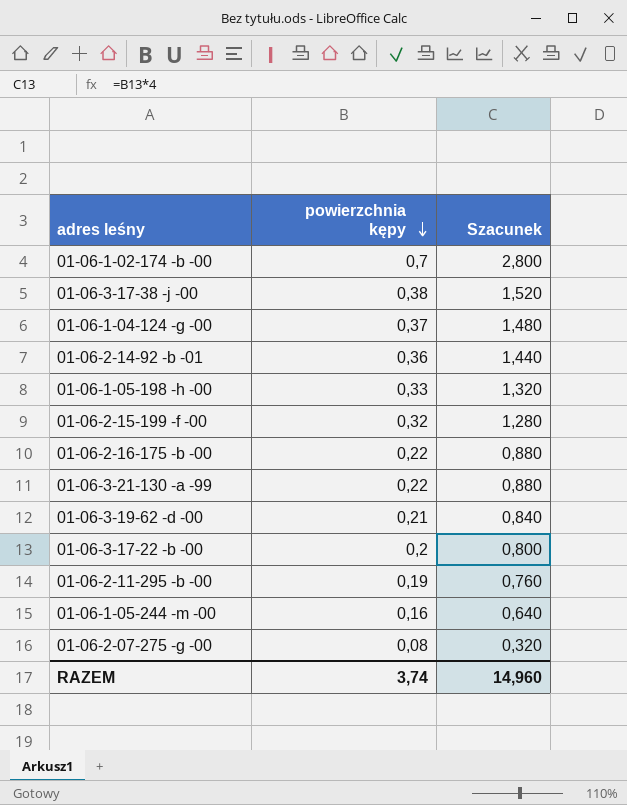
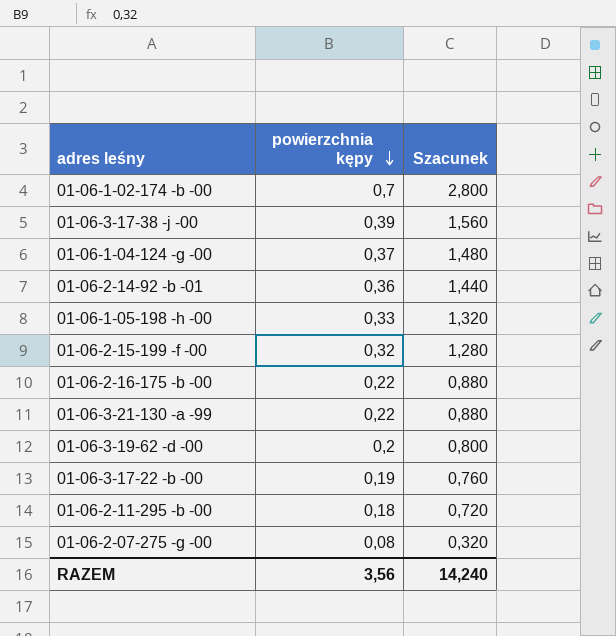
row 01-06-1-05-244 -m -00: 0,16 | 0,640 -> none
01-06-3-17-38 -j -00 | powierzchnia kępy: 0,38 -> 0,39
01-06-3-17-38 -j -00 | Szacunek: 1,520 -> 1,560
01-06-3-19-62 -d -00 | powierzchnia kępy: 0,21 -> 0,2
01-06-3-19-62 -d -00 | Szacunek: 0,840 -> 0,800
01-06-3-17-22 -b -00 | powierzchnia kępy: 0,2 -> 0,19
01-06-3-17-22 -b -00 | Szacunek: 0,800 -> 0,760
01-06-2-11-295 -b -00 | powierzchnia kępy: 0,19 -> 0,18
01-06-2-11-295 -b -00 | Szacunek: 0,760 -> 0,720
RAZEM | powierzchnia kępy: 3,74 -> 3,56
RAZEM | Szacunek: 14,960 -> 14,240

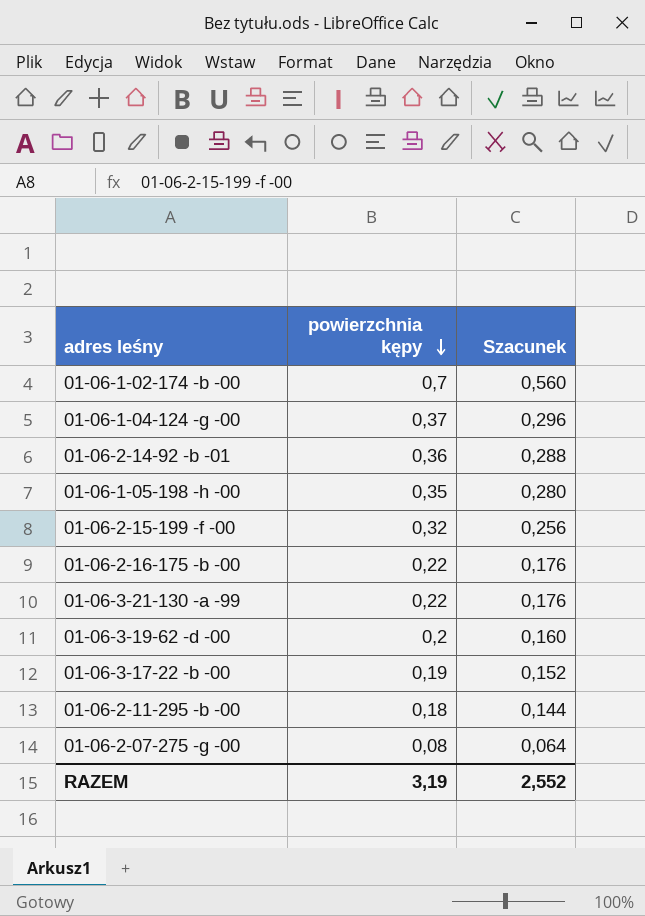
column Szacunek | formula: [powierzchnia kępy] * 4 -> [powierzchnia kępy] * 0,8
row 01-06-3-17-38 -j -00: 0,39 | 1,560 -> none
01-06-1-05-198 -h -00 | powierzchnia kępy: 0,33 -> 0,35
RAZEM | powierzchnia kępy: 3,56 -> 3,19
RAZEM | Szacunek: 14,240 -> 2,552

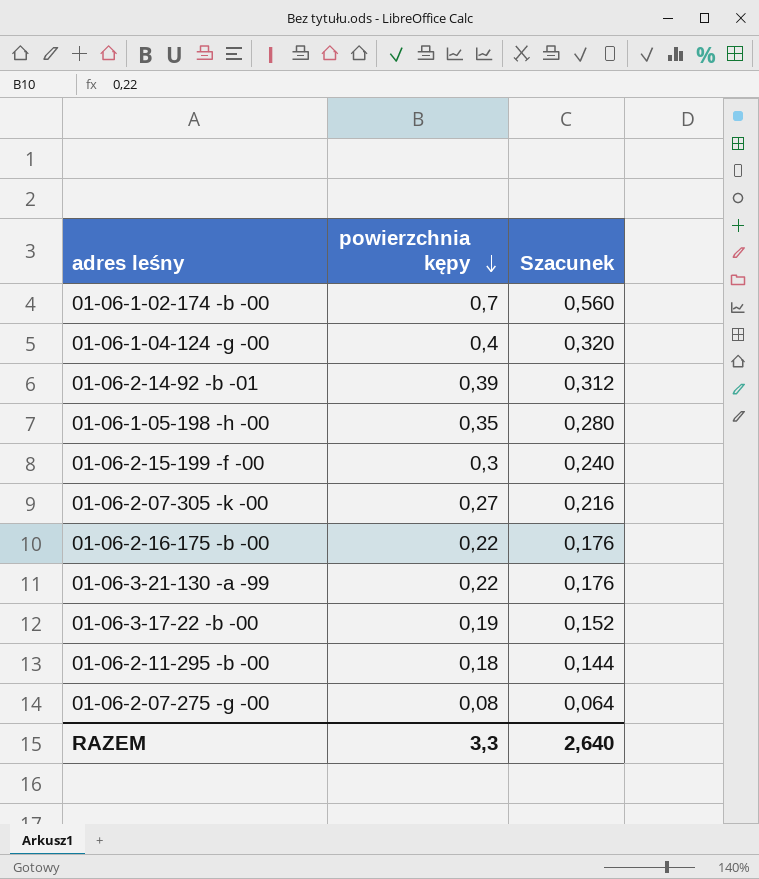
row 01-06-3-19-62 -d -00: 0,2 | 0,160 -> none
01-06-1-04-124 -g -00 | powierzchnia kępy: 0,37 -> 0,4
01-06-1-04-124 -g -00 | Szacunek: 0,296 -> 0,320
01-06-2-14-92 -b -01 | powierzchnia kępy: 0,36 -> 0,39
01-06-2-14-92 -b -01 | Szacunek: 0,288 -> 0,312
01-06-2-15-199 -f -00 | powierzchnia kępy: 0,32 -> 0,3
01-06-2-15-199 -f -00 | Szacunek: 0,256 -> 0,240
row 01-06-2-07-305 -k -00: none -> 0,27 | 0,216
RAZEM | powierzchnia kępy: 3,19 -> 3,3
RAZEM | Szacunek: 2,552 -> 2,640

